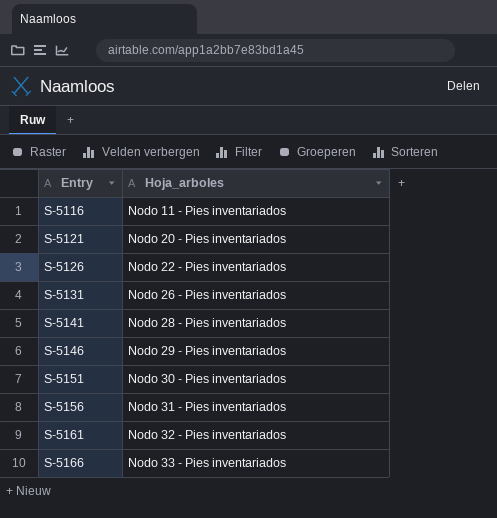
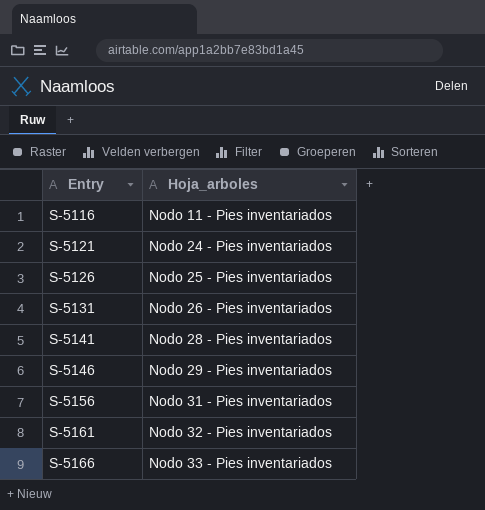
row S-5151: Nodo 30 - Pies inventariados -> none
S-5121 | Hoja_arboles: Nodo 20 - Pies inventariados -> Nodo 24 - Pies inventariados
S-5126 | Hoja_arboles: Nodo 22 - Pies inventariados -> Nodo 25 - Pies inventariados

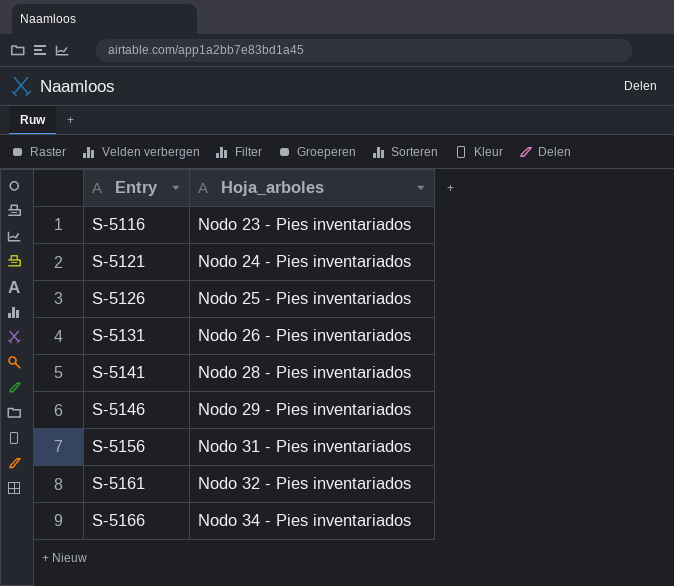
S-5116 | Hoja_arboles: Nodo 11 - Pies inventariados -> Nodo 23 - Pies inventariados
S-5166 | Hoja_arboles: Nodo 33 - Pies inventariados -> Nodo 34 - Pies inventariados

